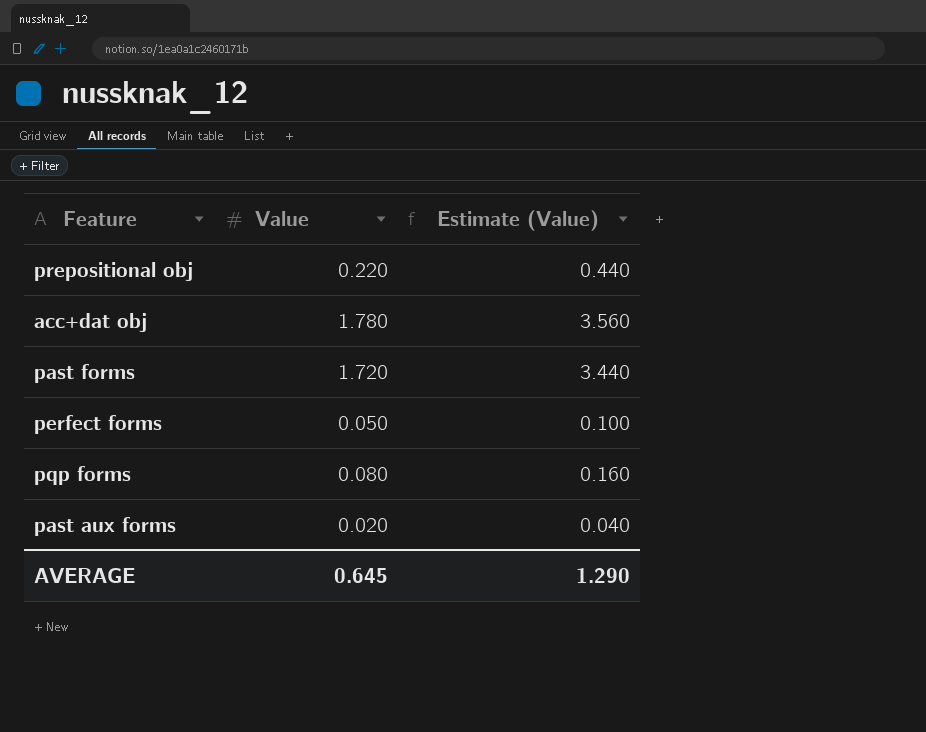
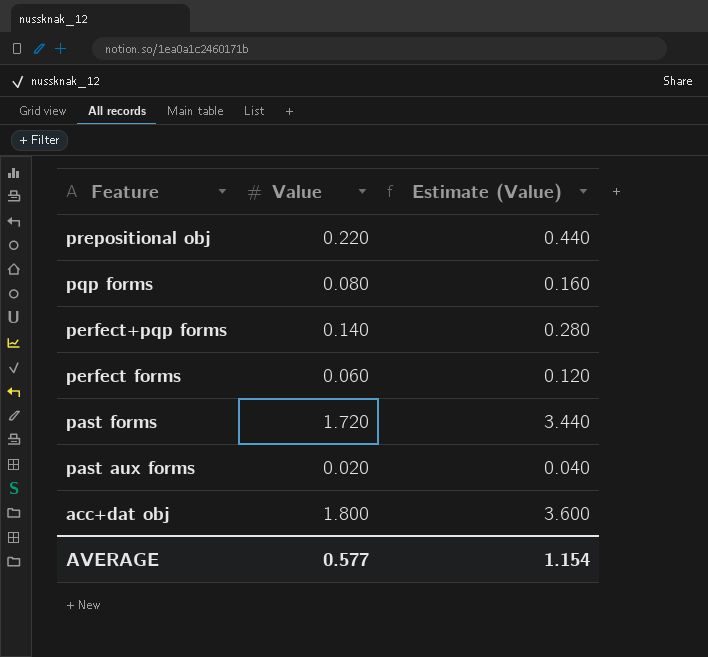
row order: none -> Feature descending
row perfect+pqp forms: none -> 0.140 | 0.280
perfect forms | Value: 0.050 -> 0.060
perfect forms | Estimate (Value): 0.100 -> 0.120
acc+dat obj | Value: 1.780 -> 1.800
acc+dat obj | Estimate (Value): 3.560 -> 3.600
AVERAGE | Value: 0.645 -> 0.577
AVERAGE | Estimate (Value): 1.290 -> 1.154

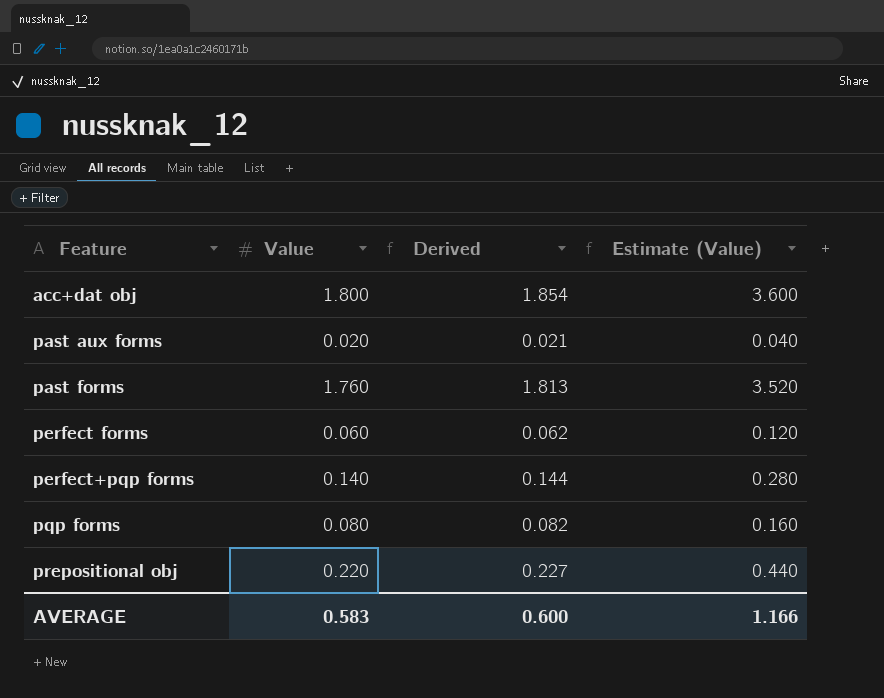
row order: Feature descending -> Feature ascending
column Derived | formula: none -> [Value] * 1.03
past forms | Value: 1.720 -> 1.760
past forms | Estimate (Value): 3.440 -> 3.520
AVERAGE | Value: 0.577 -> 0.583
AVERAGE | Estimate (Value): 1.154 -> 1.166

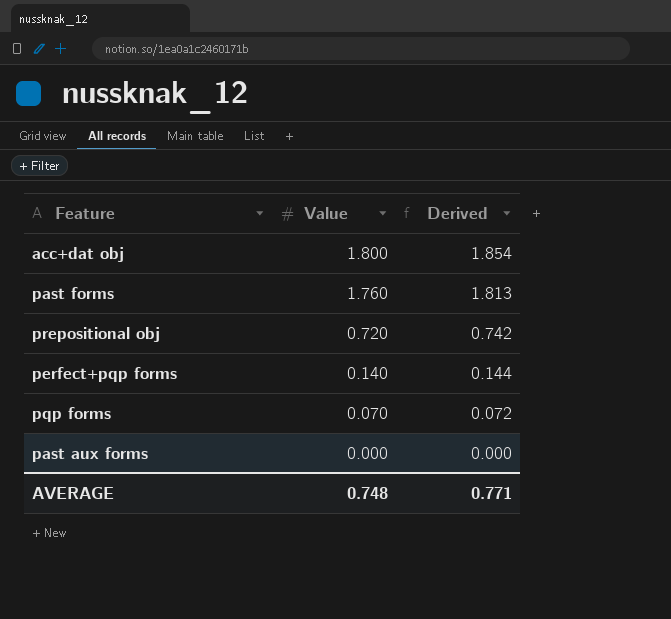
row order: Feature ascending -> Value descending
column Estimate (Value) | formula: [Value] * 2 -> none
row perfect forms: 0.060 | 0.062 | 0.120 -> none
prepositional obj | Value: 0.220 -> 0.720
prepositional obj | Derived: 0.227 -> 0.742
pqp forms | Value: 0.080 -> 0.070
pqp forms | Derived: 0.082 -> 0.072
past aux forms | Value: 0.020 -> 0.000
past aux forms | Derived: 0.021 -> 0.000
AVERAGE | Value: 0.583 -> 0.748
AVERAGE | Derived: 0.600 -> 0.771

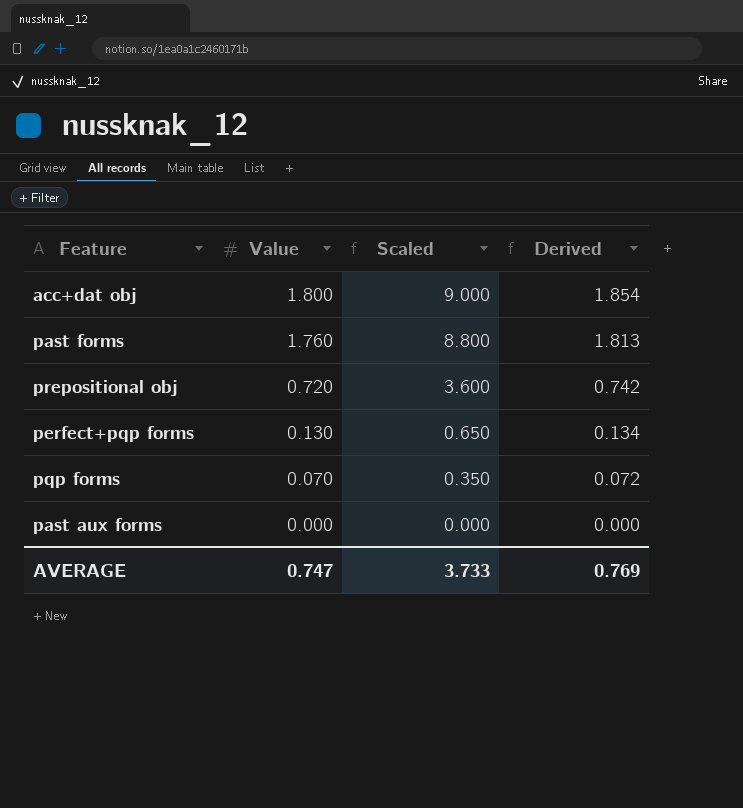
column Scaled | formula: none -> [Value] * 5
perfect+pqp forms | Value: 0.140 -> 0.130
perfect+pqp forms | Derived: 0.144 -> 0.134
AVERAGE | Value: 0.748 -> 0.747
AVERAGE | Derived: 0.771 -> 0.769

